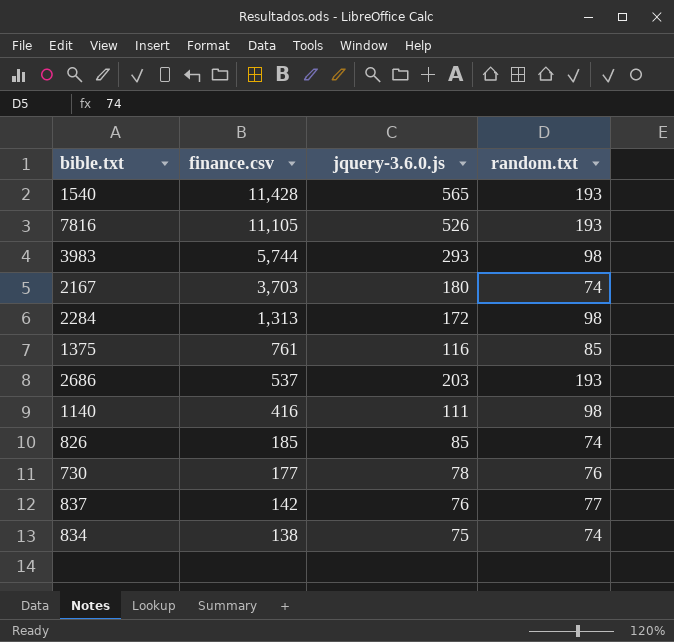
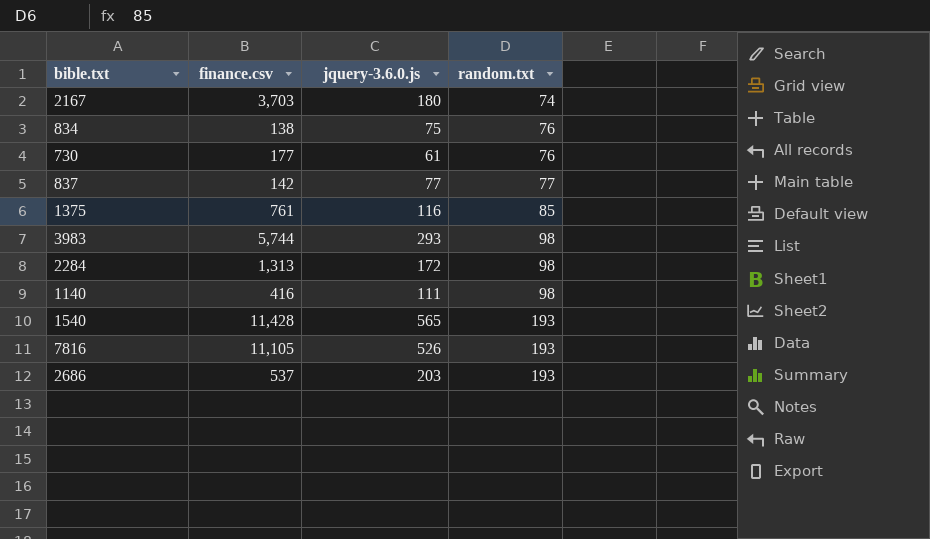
row order: finance.csv descending -> random.txt ascending
row 826: 185 | 85 | 74 -> none
834 | random.txt: 74 -> 76
730 | jquery-3.6.0.js: 78 -> 61
837 | jquery-3.6.0.js: 76 -> 77

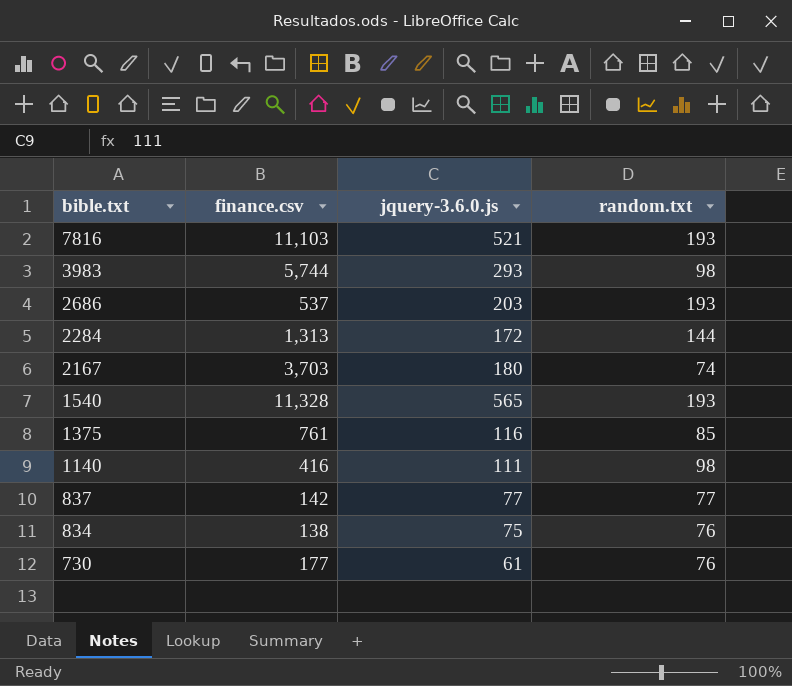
row order: random.txt ascending -> bible.txt descending
7816 | finance.csv: 11,105 -> 11,103
7816 | jquery-3.6.0.js: 526 -> 521
2284 | random.txt: 98 -> 144
1540 | finance.csv: 11,428 -> 11,328

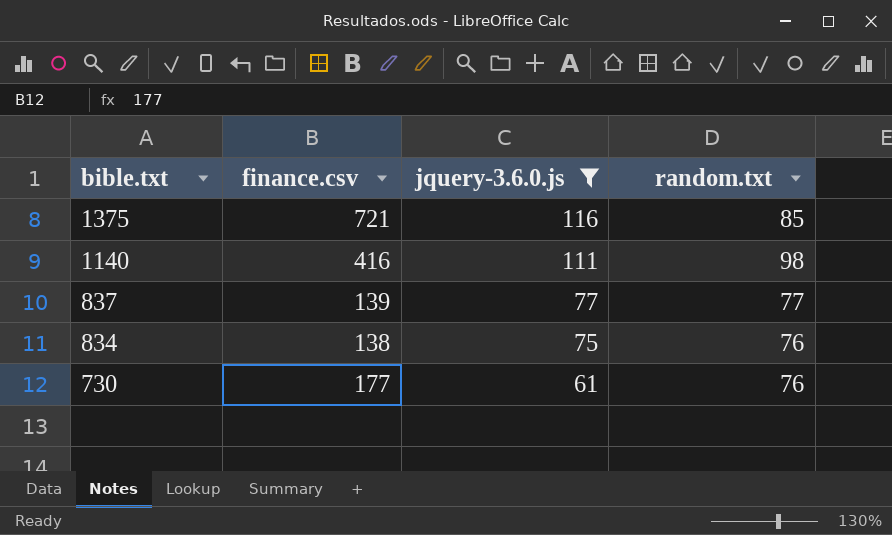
filter: none -> jquery-3.6.0.js <= 116
1375 | finance.csv: 761 -> 721
837 | finance.csv: 142 -> 139

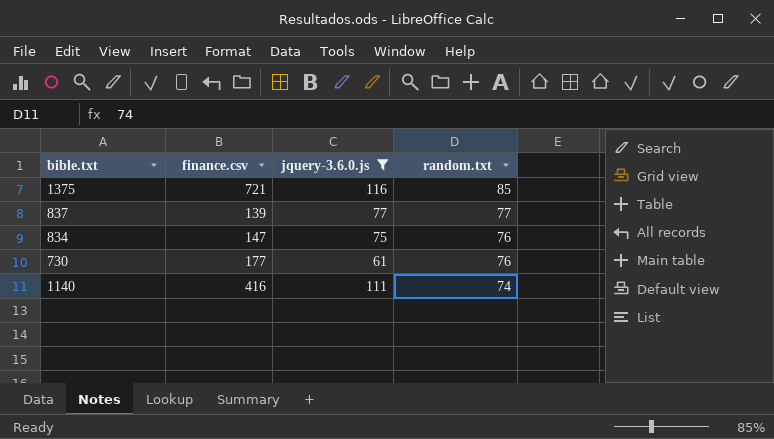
row order: bible.txt descending -> random.txt descending
834 | finance.csv: 138 -> 147
1140 | random.txt: 98 -> 74

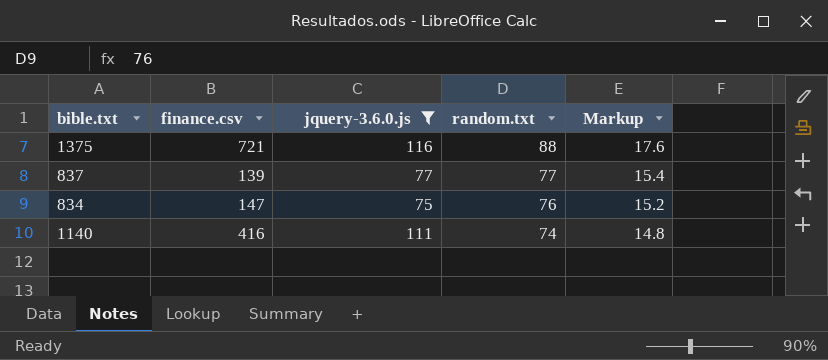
column Markup | formula: none -> [random.txt] * 0.2
row 730: 177 | 61 | 76 -> none
1375 | random.txt: 85 -> 88

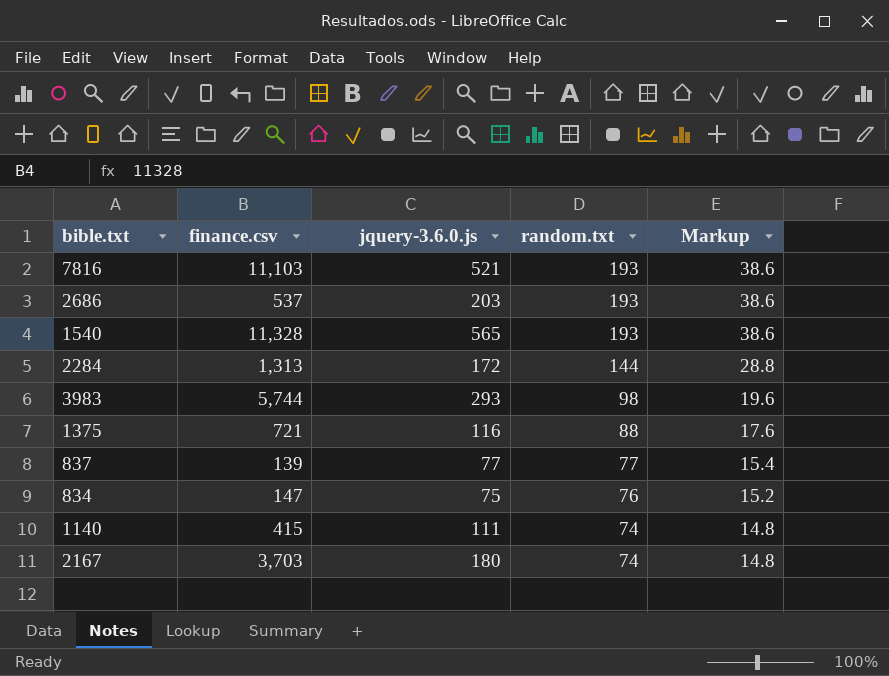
filter: jquery-3.6.0.js <= 116 -> none
1140 | finance.csv: 416 -> 415

